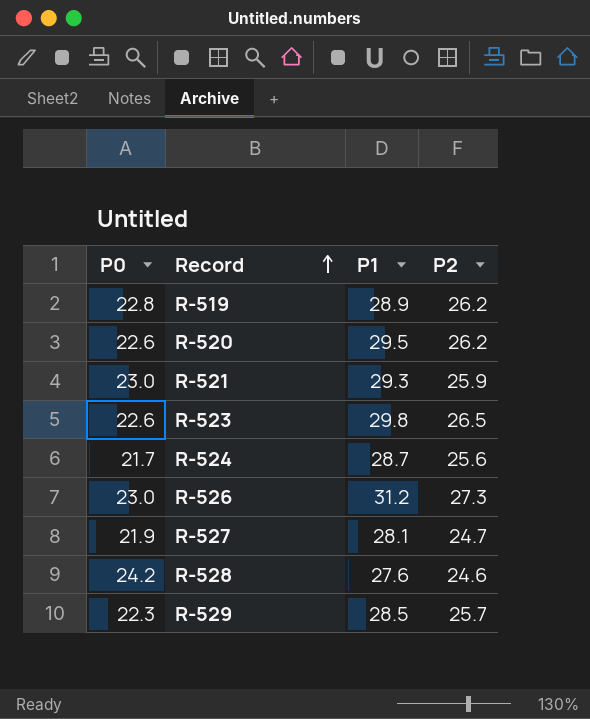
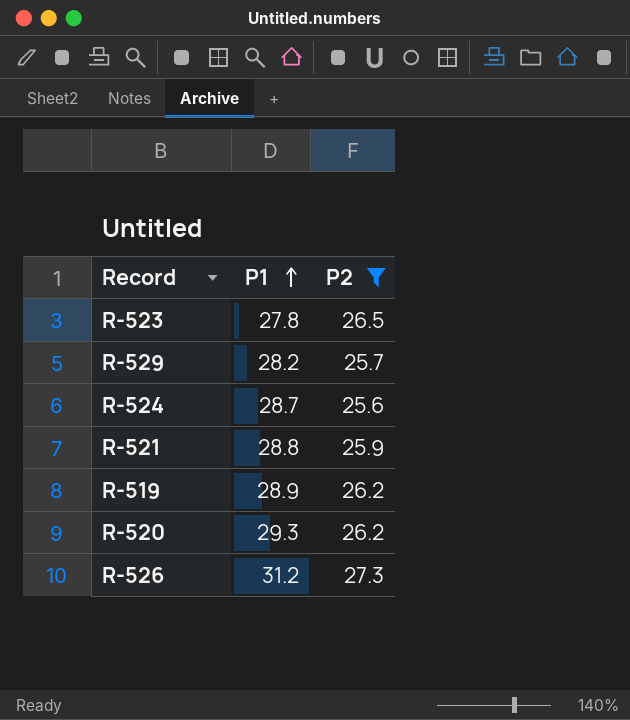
filter: none -> P2 >= 25.6
row order: Record ascending -> P1 ascending
column P0 | position: 1 -> none
R-523 | P1: 29.8 -> 27.8
R-529 | P1: 28.5 -> 28.2
R-521 | P1: 29.3 -> 28.8
R-520 | P1: 29.5 -> 29.3

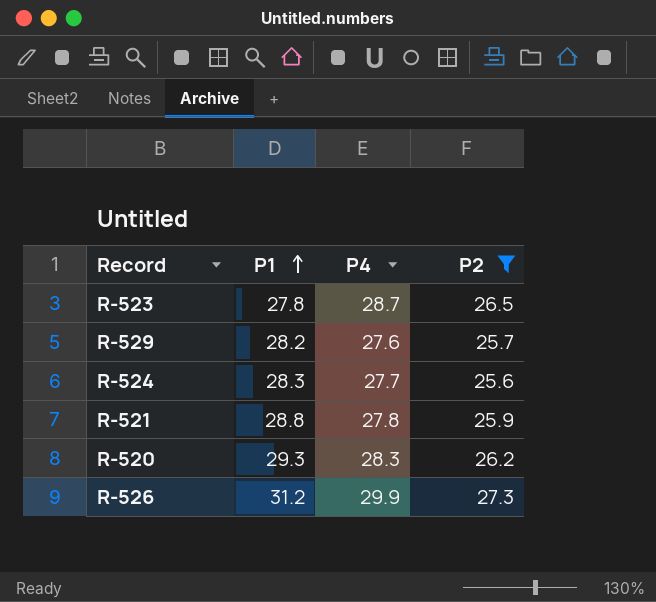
column P4 | position: none -> 3
row R-519: 28.9 | 26.2 -> none
R-524 | P1: 28.7 -> 28.3

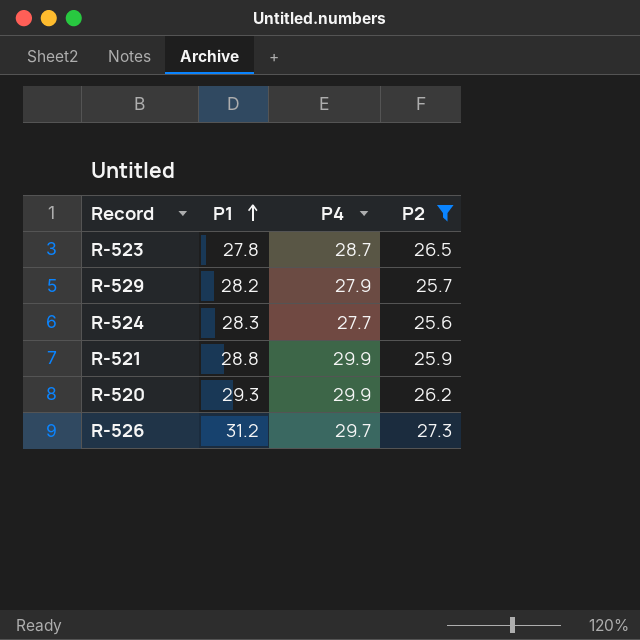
R-529 | P4: 27.6 -> 27.9
R-521 | P4: 27.8 -> 29.9
R-520 | P4: 28.3 -> 29.9
R-526 | P4: 29.9 -> 29.7

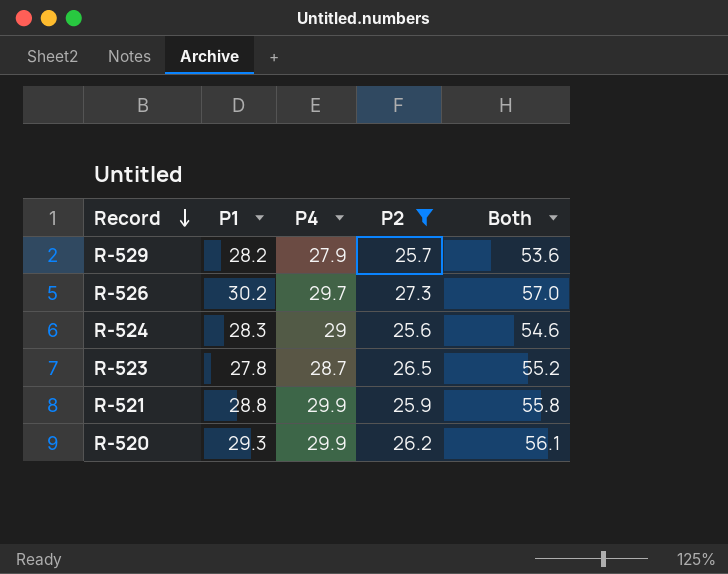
row order: P1 ascending -> Record descending
column Both | formula: none -> [P4] + [P2]
R-526 | P1: 31.2 -> 30.2
R-524 | P4: 27.7 -> 29

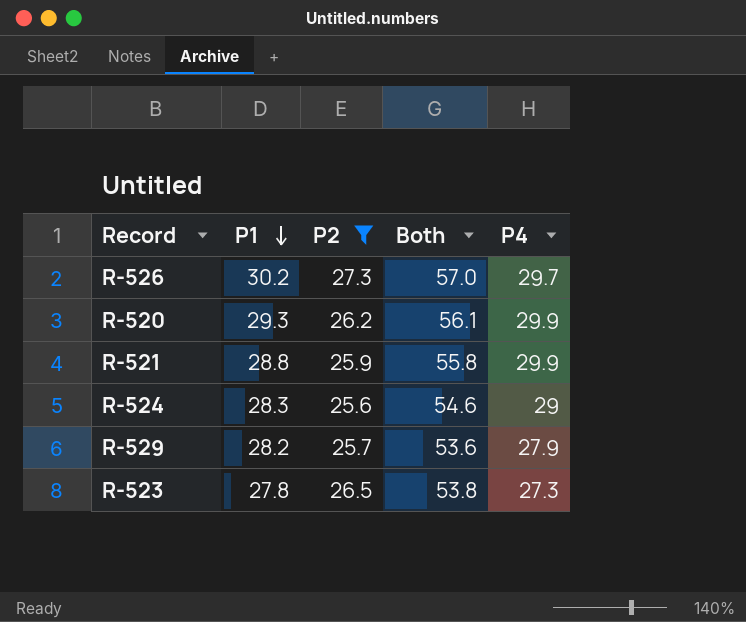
row order: Record descending -> P1 descending
column P4 | position: 3 -> 5
R-523 | Both: 55.2 -> 53.8
R-523 | P4: 28.7 -> 27.3

